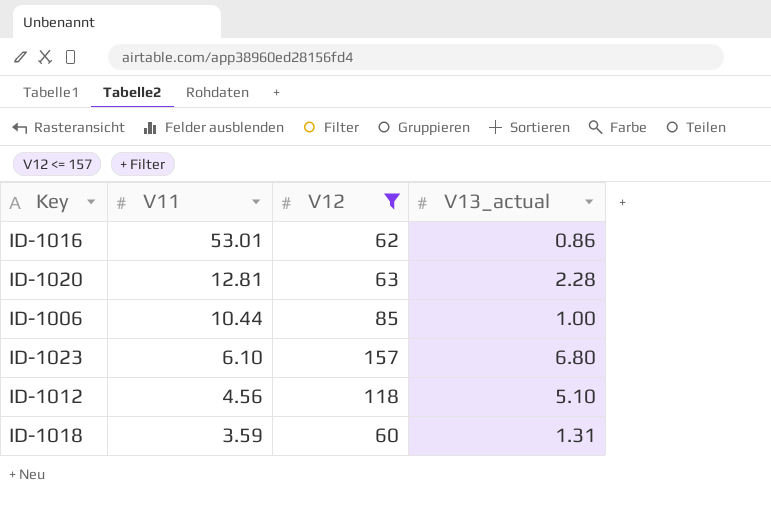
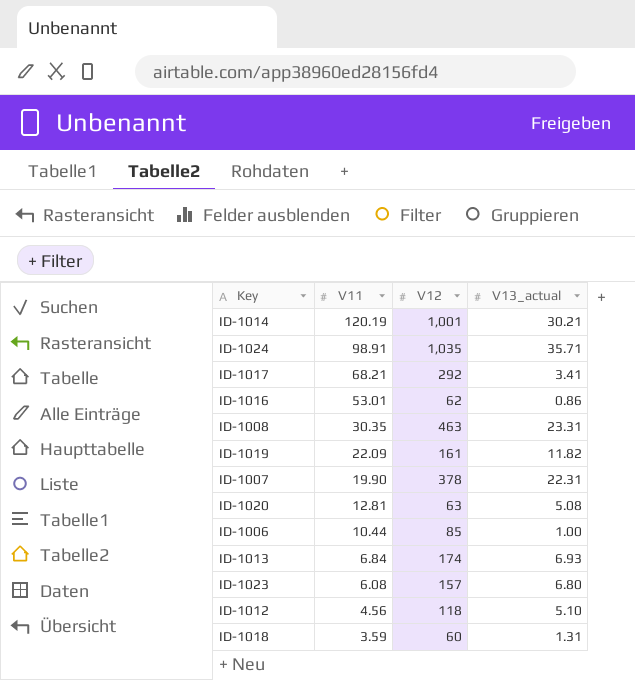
filter: V12 <= 157 -> none
ID-1020 | V13_actual: 2.28 -> 5.08
ID-1023 | V11: 6.10 -> 6.08

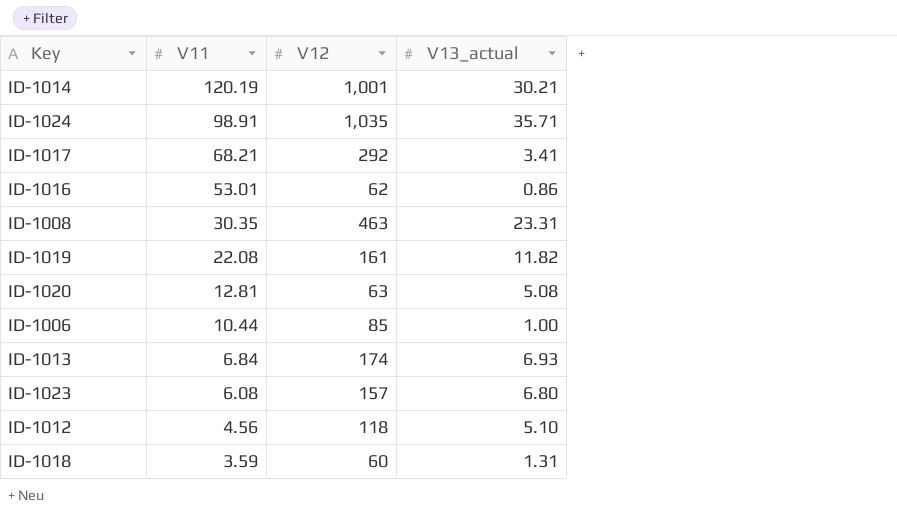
row ID-1007: 19.90 | 378 | 22.31 -> none
ID-1019 | V11: 22.09 -> 22.08

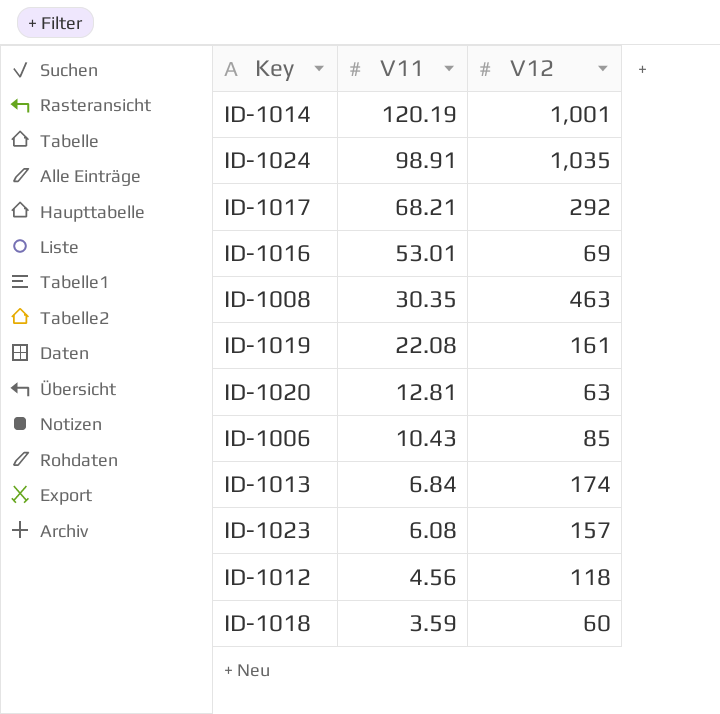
column V13_actual | position: 4 -> none
ID-1016 | V12: 62 -> 69
ID-1006 | V11: 10.44 -> 10.43

